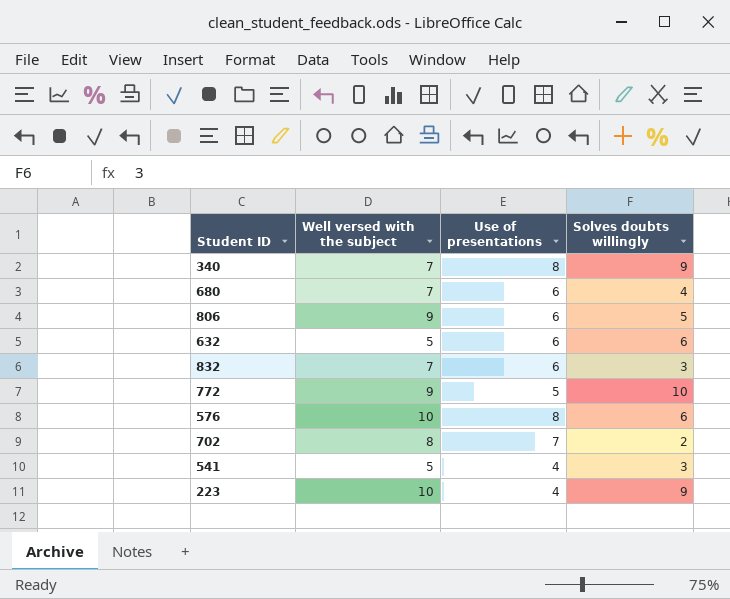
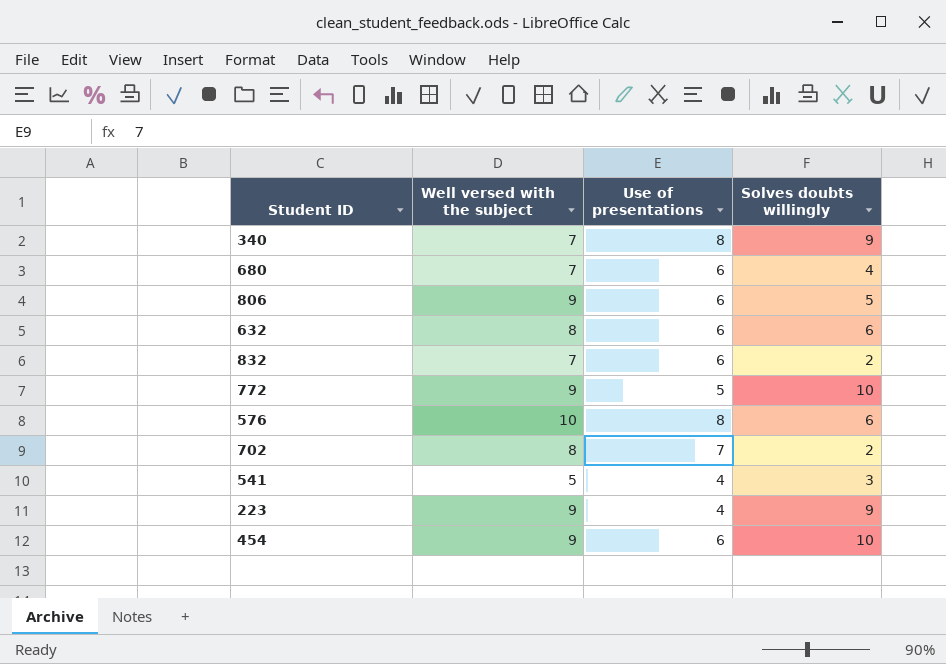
632 | Well versed with the subject: 5 -> 8
832 | Solves doubts willingly: 3 -> 2
223 | Well versed with the subject: 10 -> 9
row 454: none -> 9 | 6 | 10

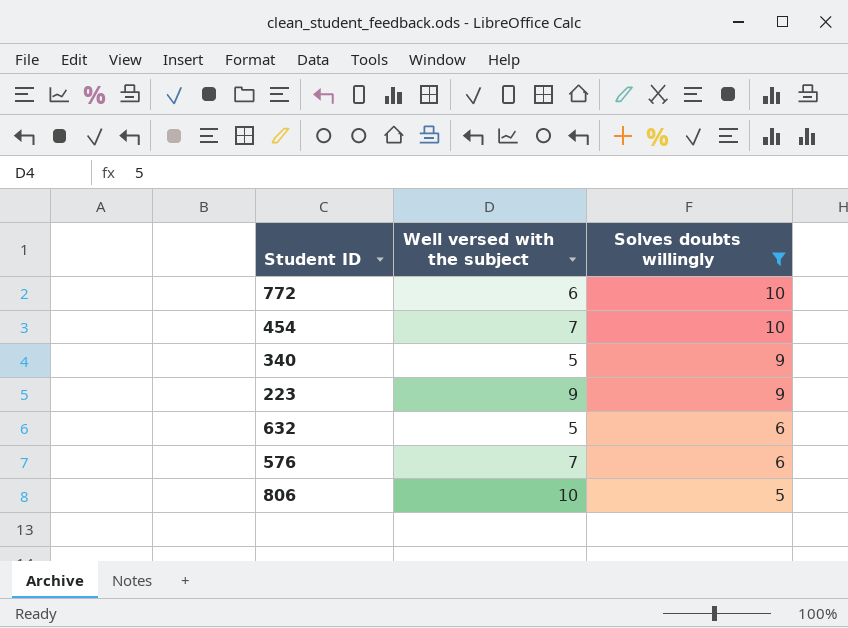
filter: none -> Solves doubts willingly >= 5
row order: none -> Solves doubts willingly descending
column Use of presentations | position: 3 -> none
772 | Well versed with the subject: 9 -> 6
454 | Well versed with the subject: 9 -> 7
340 | Well versed with the subject: 7 -> 5
632 | Well versed with the subject: 8 -> 5
576 | Well versed with the subject: 10 -> 7
806 | Well versed with the subject: 9 -> 10

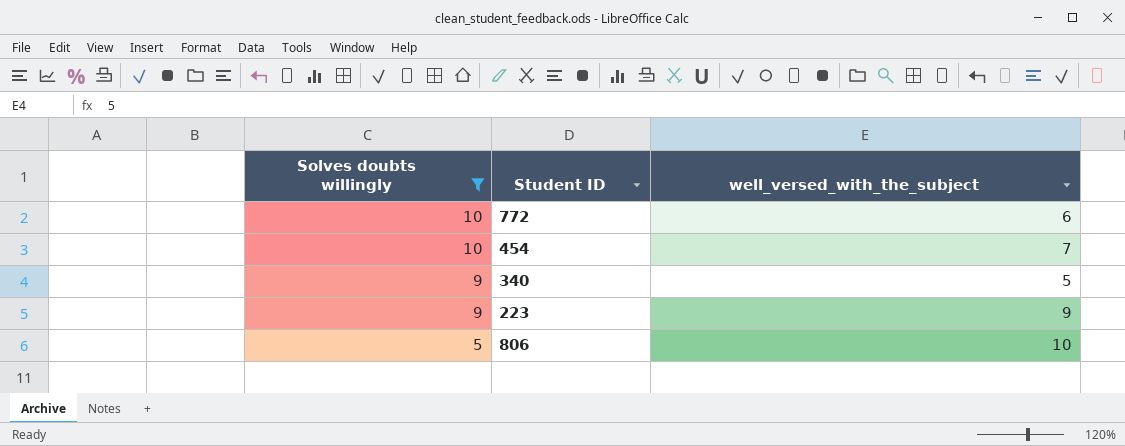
column Solves doubts willingly | position: 3 -> 1
column name: Well versed with the subject -> well_versed_with_the_subject
row 632: 5 | 6 -> none
row 576: 7 | 6 -> none

